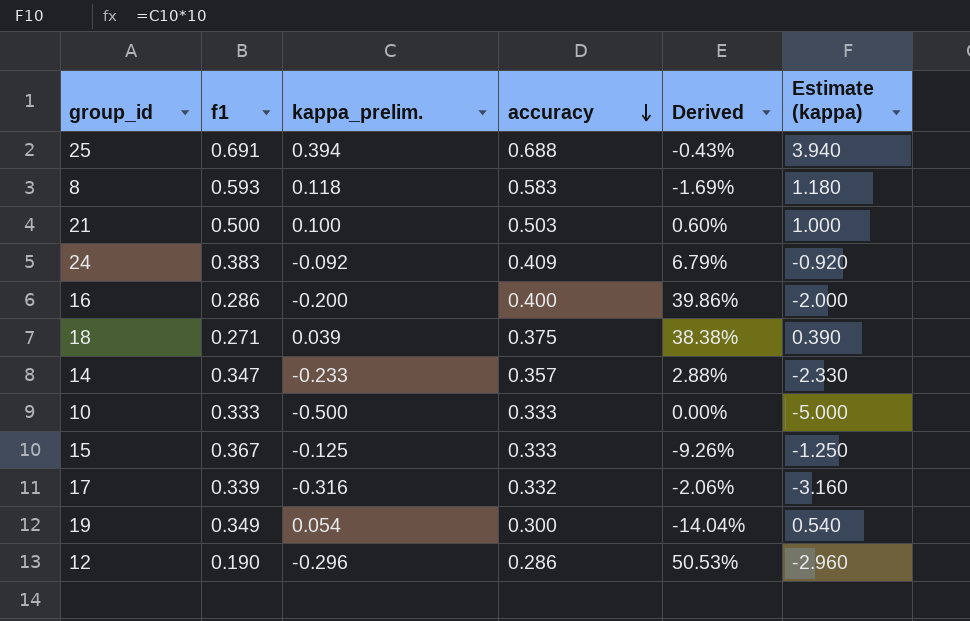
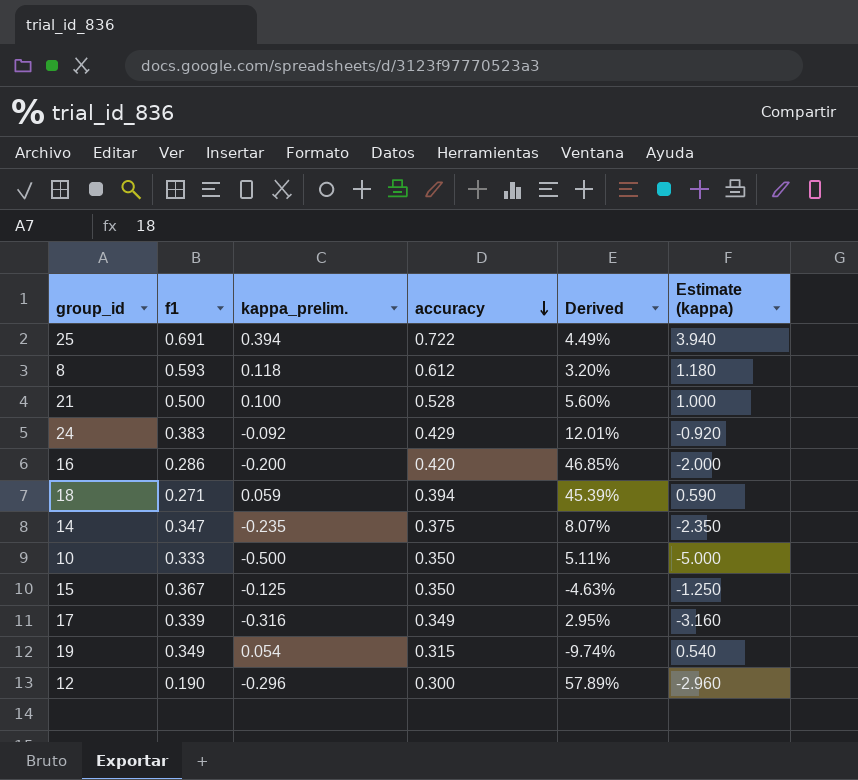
25 | accuracy: 0.688 -> 0.722
25 | Derived: -0.43% -> 4.49%
8 | accuracy: 0.583 -> 0.612
8 | Derived: -1.69% -> 3.20%
21 | accuracy: 0.503 -> 0.528
21 | Derived: 0.60% -> 5.60%
24 | accuracy: 0.409 -> 0.429
24 | Derived: 6.79% -> 12.01%
16 | accuracy: 0.400 -> 0.420
16 | Derived: 39.86% -> 46.85%
18 | kappa_prelim.: 0.039 -> 0.059
18 | accuracy: 0.375 -> 0.394
18 | Derived: 38.38% -> 45.39%
18 | Estimate (kappa): 0.390 -> 0.590
14 | kappa_prelim.: -0.233 -> -0.235
14 | accuracy: 0.357 -> 0.375
14 | Derived: 2.88% -> 8.07%
14 | Estimate (kappa): -2.330 -> -2.350
10 | accuracy: 0.333 -> 0.350
10 | Derived: 0.00% -> 5.11%
15 | accuracy: 0.333 -> 0.350
15 | Derived: -9.26% -> -4.63%
17 | accuracy: 0.332 -> 0.349
17 | Derived: -2.06% -> 2.95%
19 | accuracy: 0.300 -> 0.315
19 | Derived: -14.04% -> -9.74%
12 | accuracy: 0.286 -> 0.300
12 | Derived: 50.53% -> 57.89%

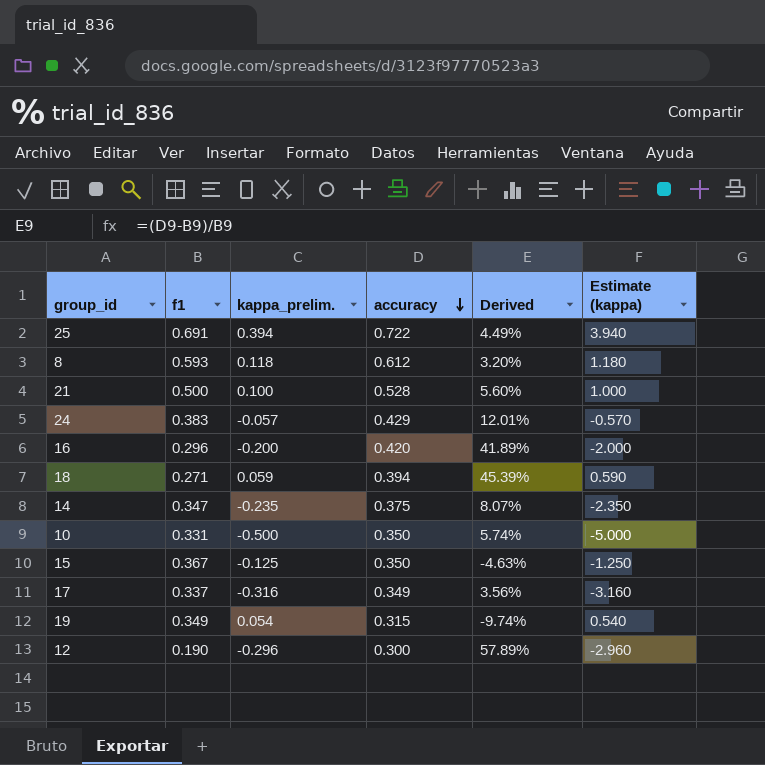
24 | kappa_prelim.: -0.092 -> -0.057
24 | Estimate (kappa): -0.920 -> -0.570
16 | f1: 0.286 -> 0.296
16 | Derived: 46.85% -> 41.89%
10 | f1: 0.333 -> 0.331
10 | Derived: 5.11% -> 5.74%
17 | f1: 0.339 -> 0.337
17 | Derived: 2.95% -> 3.56%

